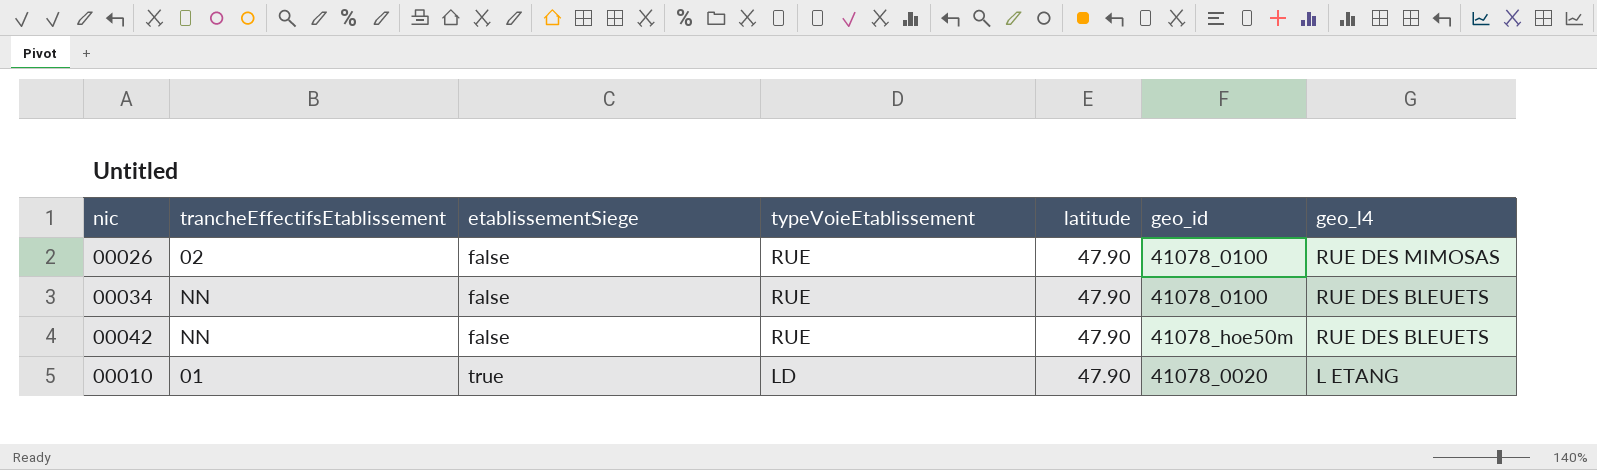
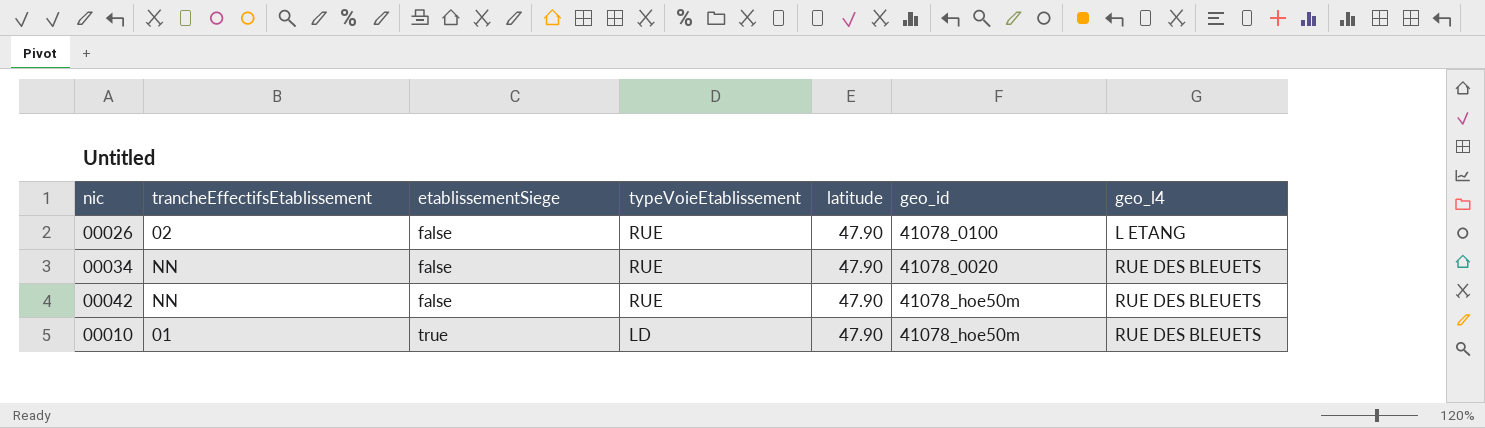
00026 | geo_l4: RUE DES MIMOSAS -> L ETANG
00034 | geo_id: 41078_0100 -> 41078_0020
00010 | geo_id: 41078_0020 -> 41078_hoe50m
00010 | geo_l4: L ETANG -> RUE DES BLEUETS

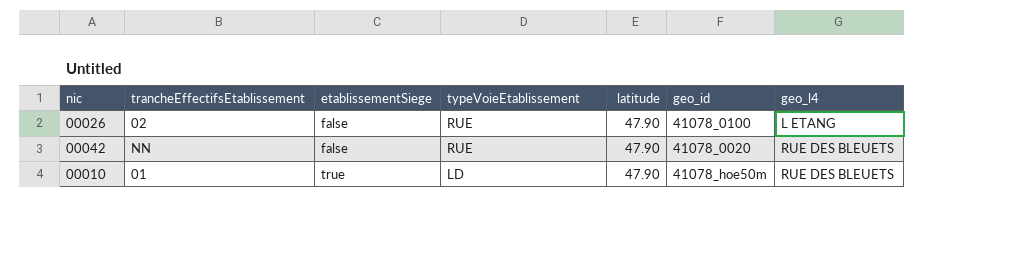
row 00034: NN | false | RUE | 47.90 | 41078_0020 | RUE DES BLEUETS -> none
00042 | geo_id: 41078_hoe50m -> 41078_0020

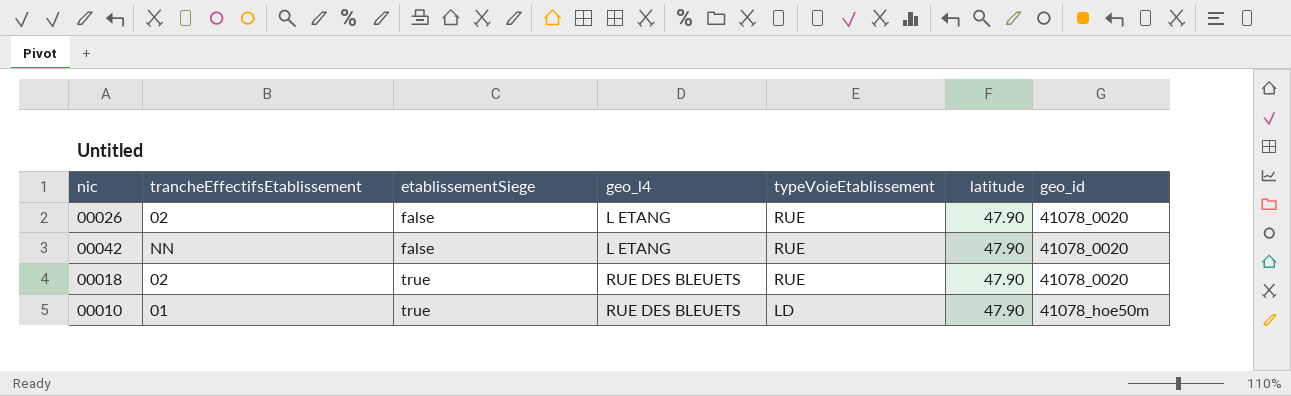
column geo_l4 | position: 7 -> 4
00026 | geo_id: 41078_0100 -> 41078_0020
00042 | geo_l4: RUE DES BLEUETS -> L ETANG
row 00018: none -> 02 | true | RUE DES BLEUETS | RUE | 47.90 | 41078_0020

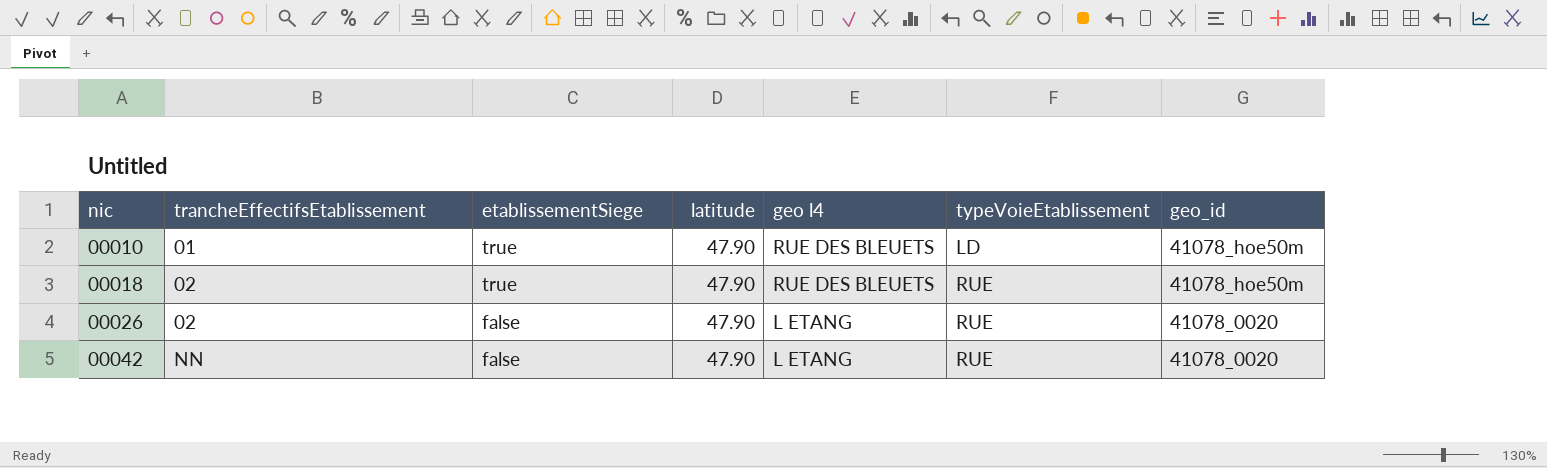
row order: etablissementSiege ascending -> nic ascending
column latitude | position: 6 -> 4
column name: geo_l4 -> geo l4
00018 | geo_id: 41078_0020 -> 41078_hoe50m

